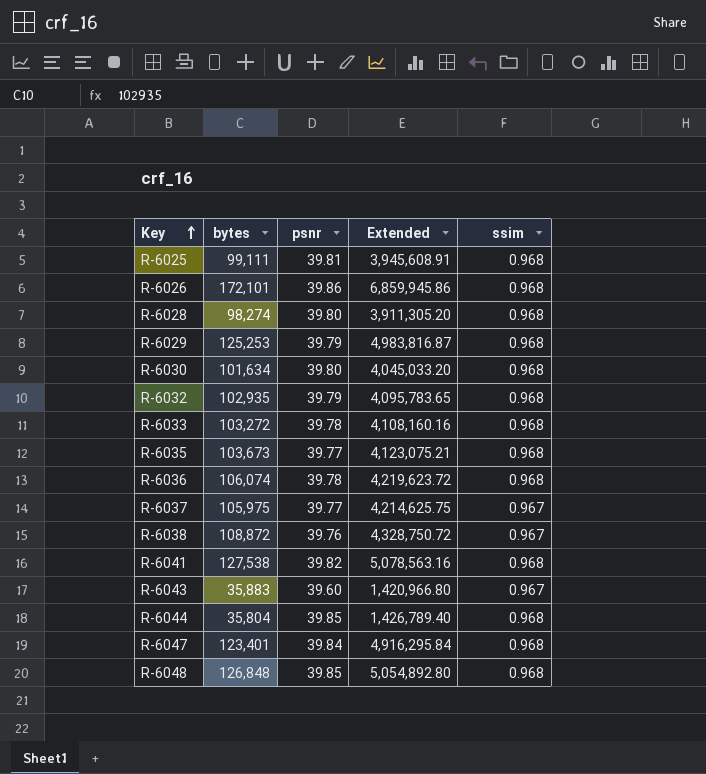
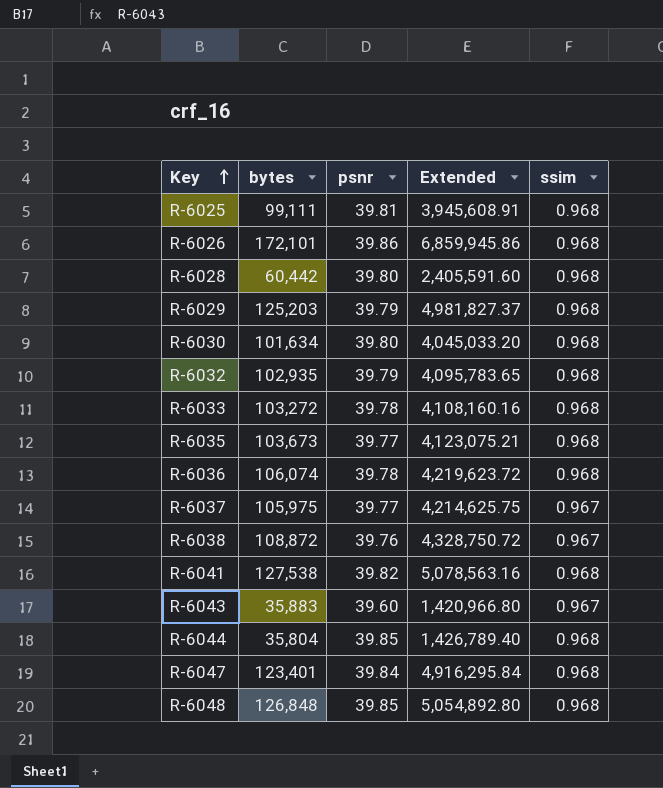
R-6028 | bytes: 98,274 -> 60,442
R-6028 | Extended: 3,911,305.20 -> 2,405,591.60
R-6029 | bytes: 125,253 -> 125,203
R-6029 | Extended: 4,983,816.87 -> 4,981,827.37

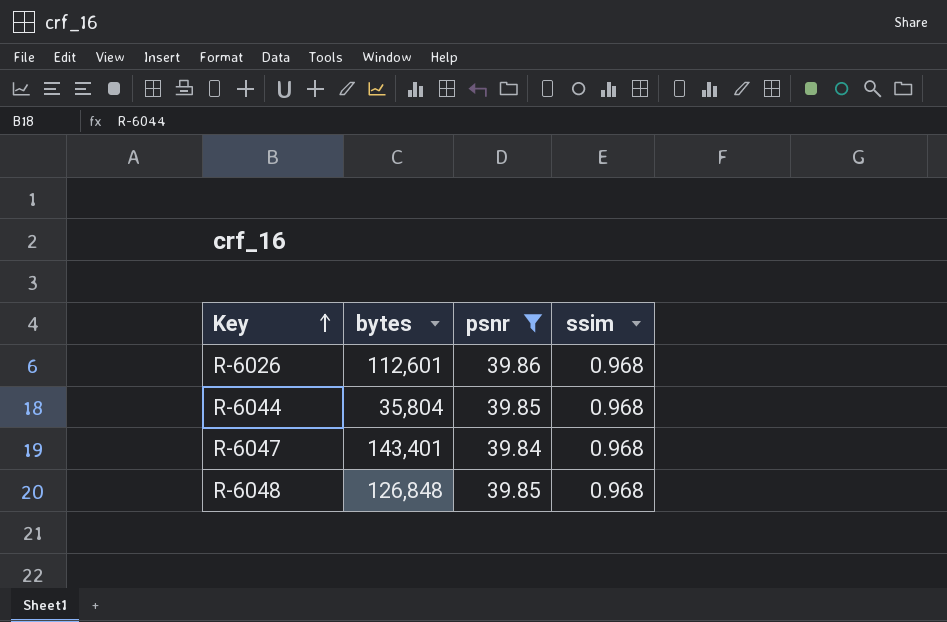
filter: none -> psnr >= 39.84
column Extended | formula: [bytes] * [psnr] -> none
R-6026 | bytes: 172,101 -> 112,601
R-6047 | bytes: 123,401 -> 143,401

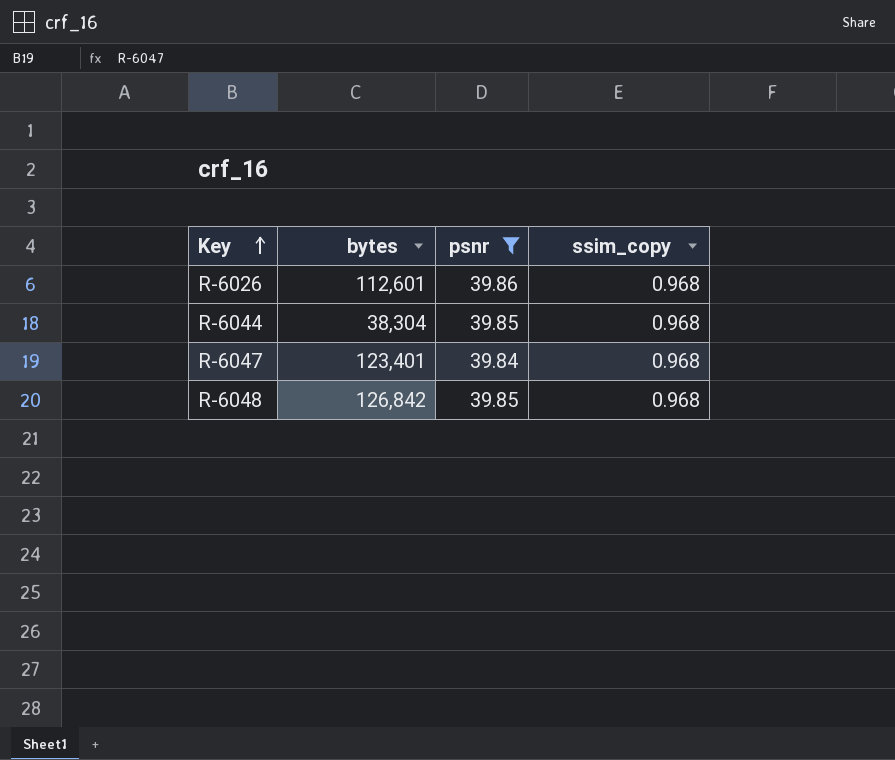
column name: ssim -> ssim_copy
R-6044 | bytes: 35,804 -> 38,304
R-6047 | bytes: 143,401 -> 123,401
R-6048 | bytes: 126,848 -> 126,842

